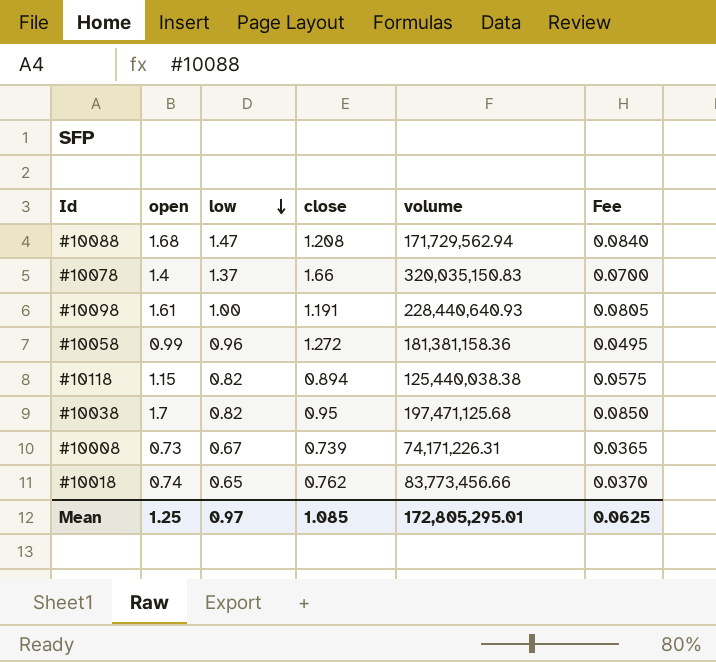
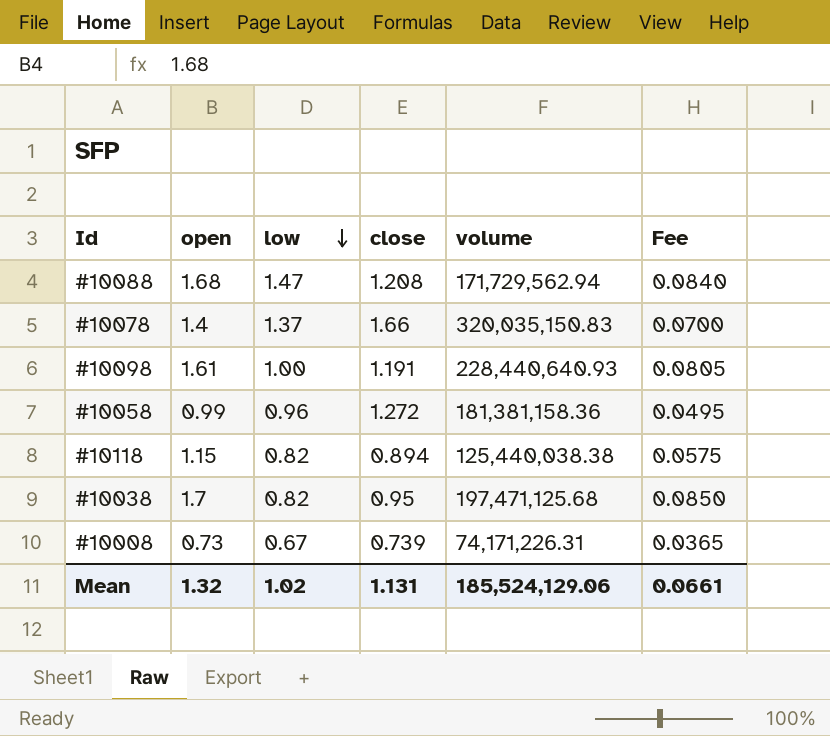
row #10018: 0.74 | 0.65 | 0.762 | 83,773,456.66 | 0.0370 -> none
Mean | open: 1.25 -> 1.32
Mean | low: 0.97 -> 1.02
Mean | close: 1.085 -> 1.131
Mean | volume: 172,805,295.01 -> 185,524,129.06
Mean | Fee: 0.0625 -> 0.0661

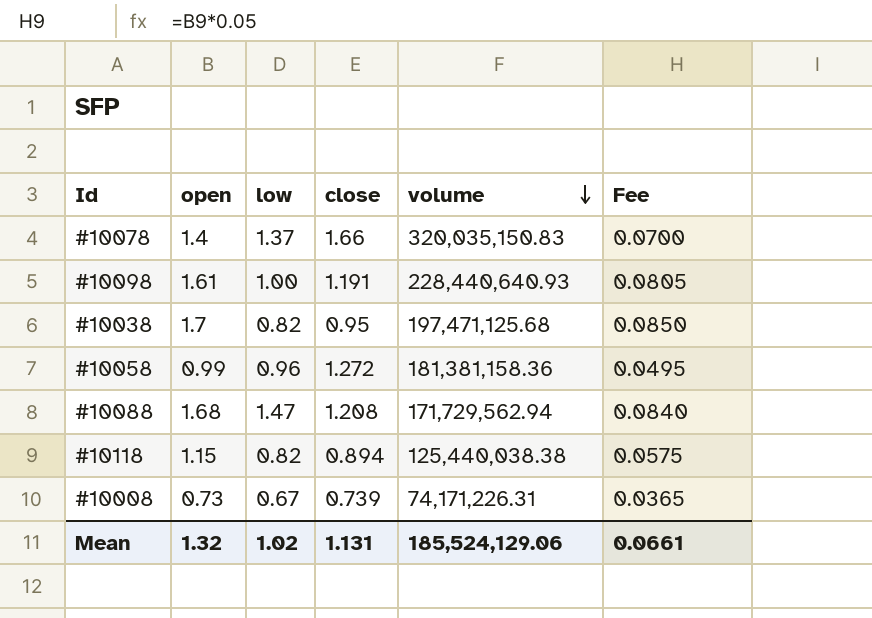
row order: low descending -> volume descending

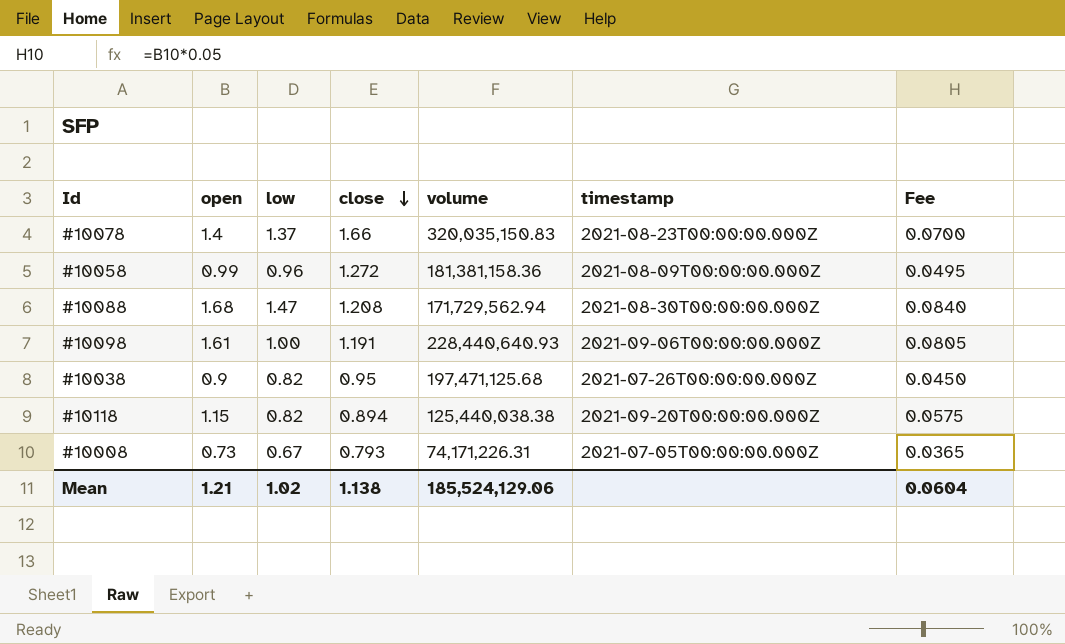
row order: volume descending -> close descending
column timestamp | position: none -> 6
#10038 | open: 1.7 -> 0.9
#10038 | Fee: 0.0850 -> 0.0450
#10008 | close: 0.739 -> 0.793
Mean | open: 1.32 -> 1.21
Mean | close: 1.131 -> 1.138
Mean | Fee: 0.0661 -> 0.0604

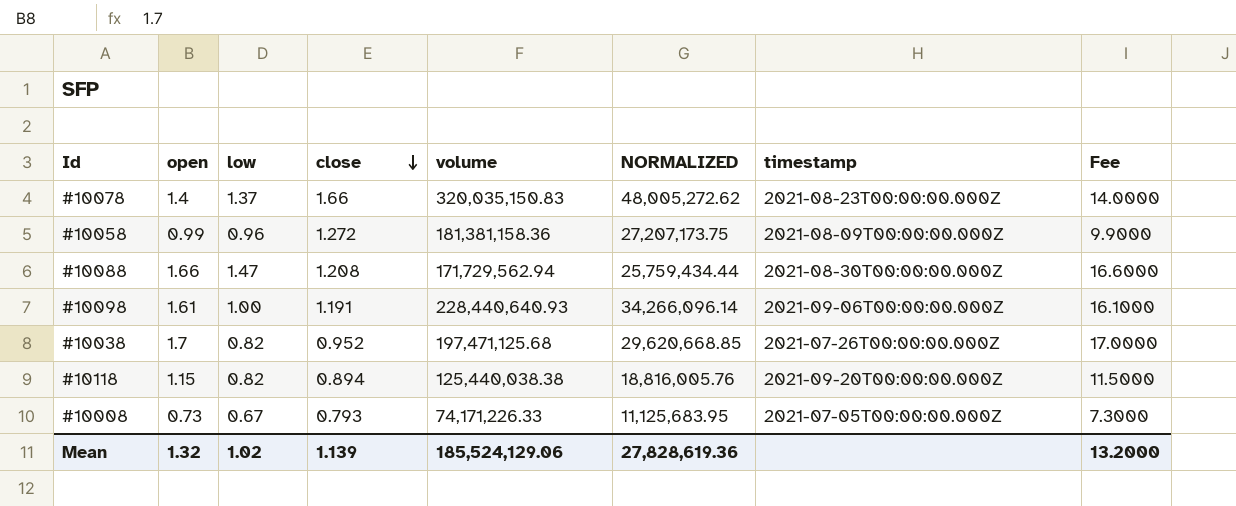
column NORMALIZED | formula: none -> [volume] * 0.15
column Fee | formula: [open] * 0.05 -> [open] * 10
#10088 | open: 1.68 -> 1.66
#10038 | open: 0.9 -> 1.7
#10038 | close: 0.95 -> 0.952
#10008 | volume: 74,171,226.31 -> 74,171,226.33
Mean | open: 1.21 -> 1.32
Mean | close: 1.138 -> 1.139
Mean | Fee: 0.0604 -> 13.2000

